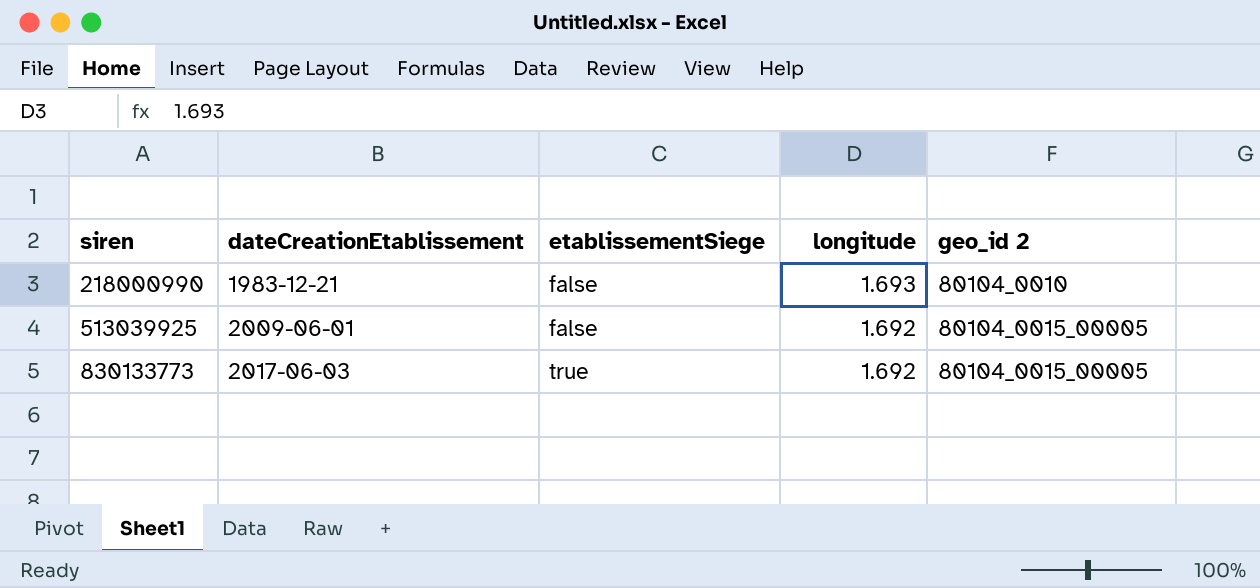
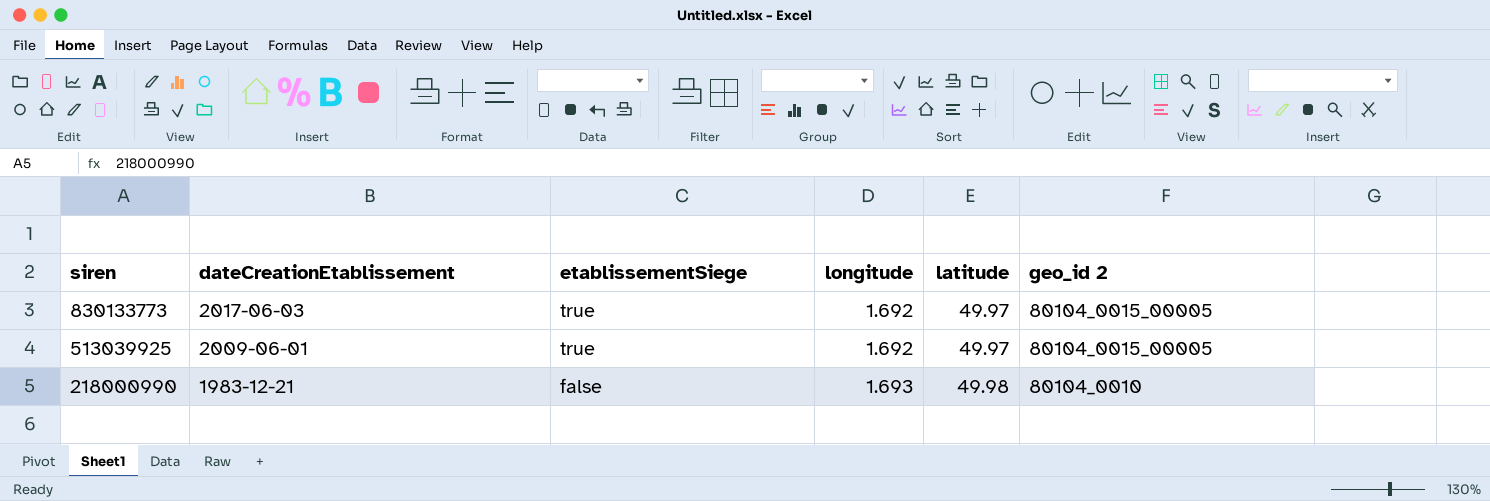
row order: siren ascending -> siren descending
column latitude | position: none -> 5
513039925 | etablissementSiege: false -> true

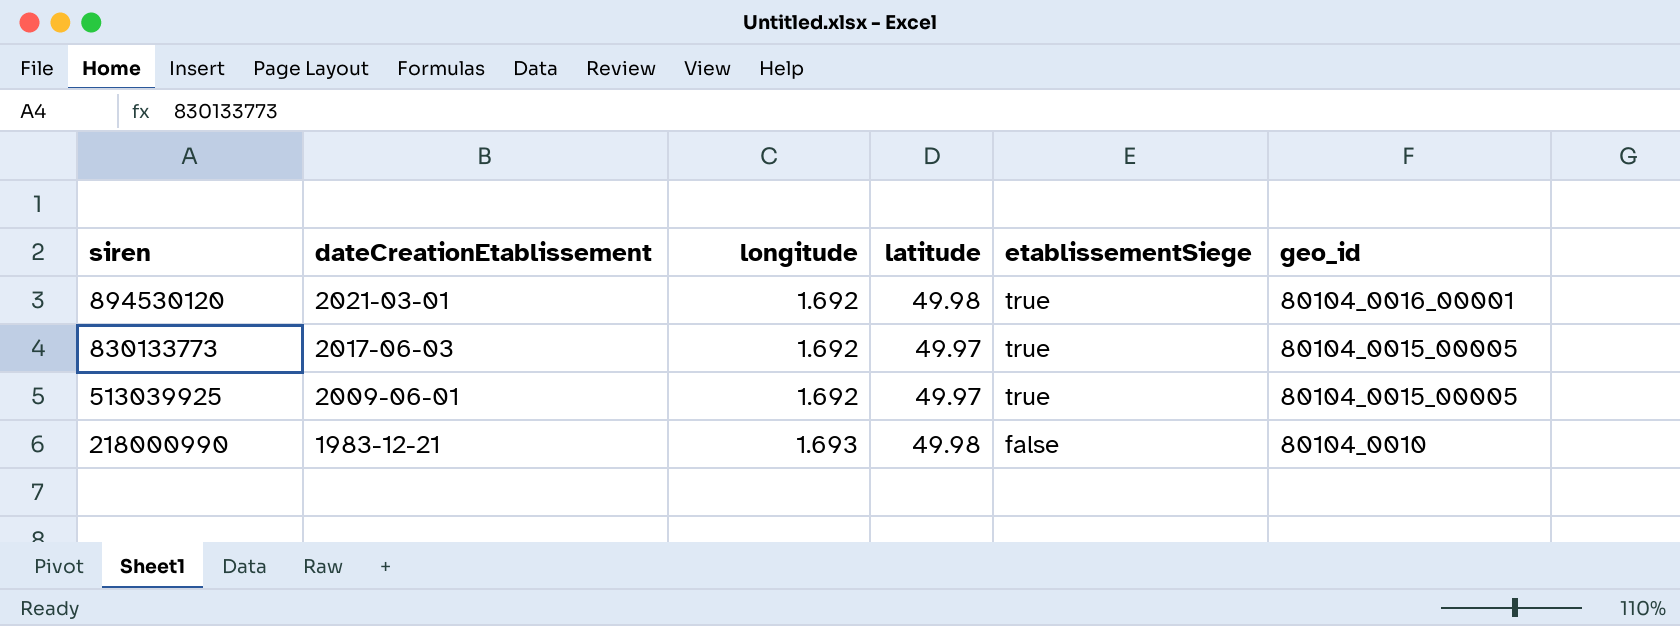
column etablissementSiege | position: 3 -> 5
column name: geo_id 2 -> geo_id
row 894530120: none -> 2021-03-01 | 1.692 | 49.98 | true | 80104_0016_00001

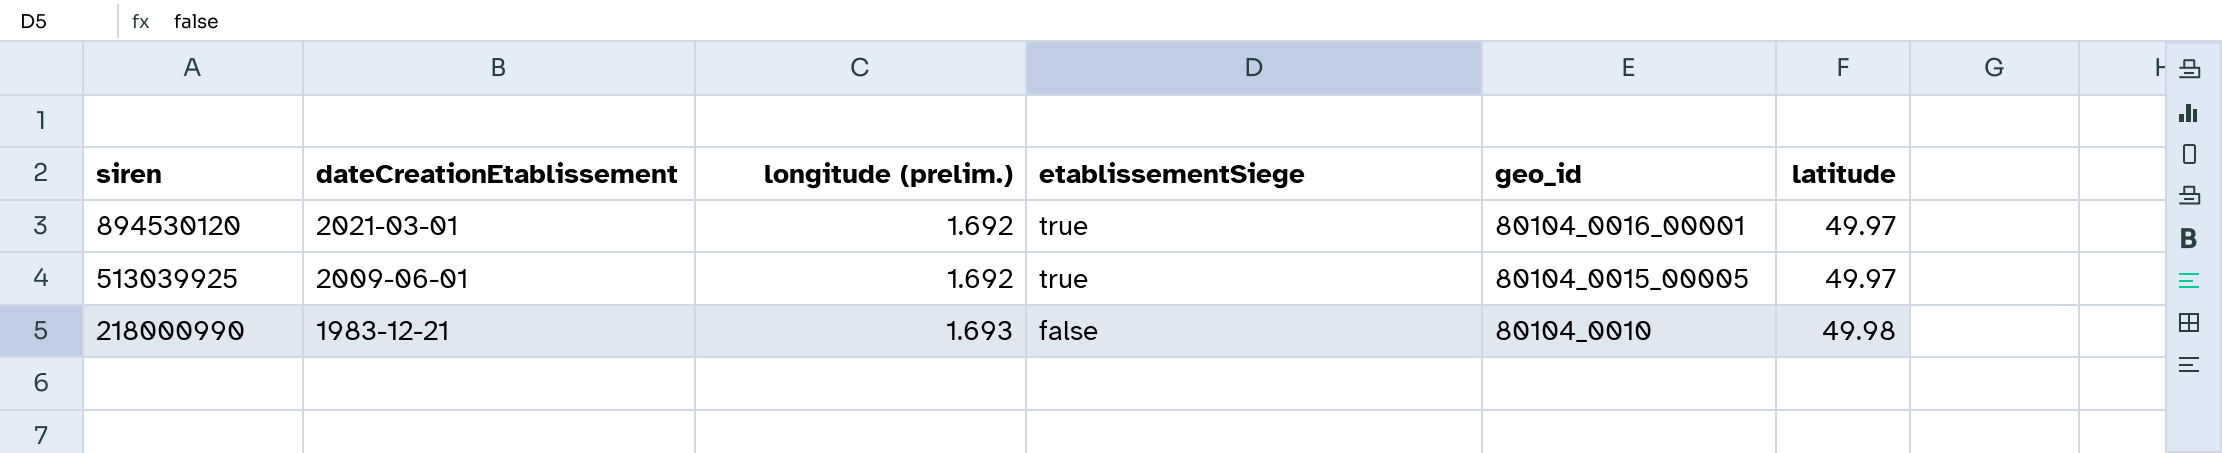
column name: longitude -> longitude (prelim.)
column latitude | position: 4 -> 6
row 830133773: 2017-06-03 | 1.692 | 49.97 | true | 80104_0015_00005 -> none
894530120 | latitude: 49.98 -> 49.97

